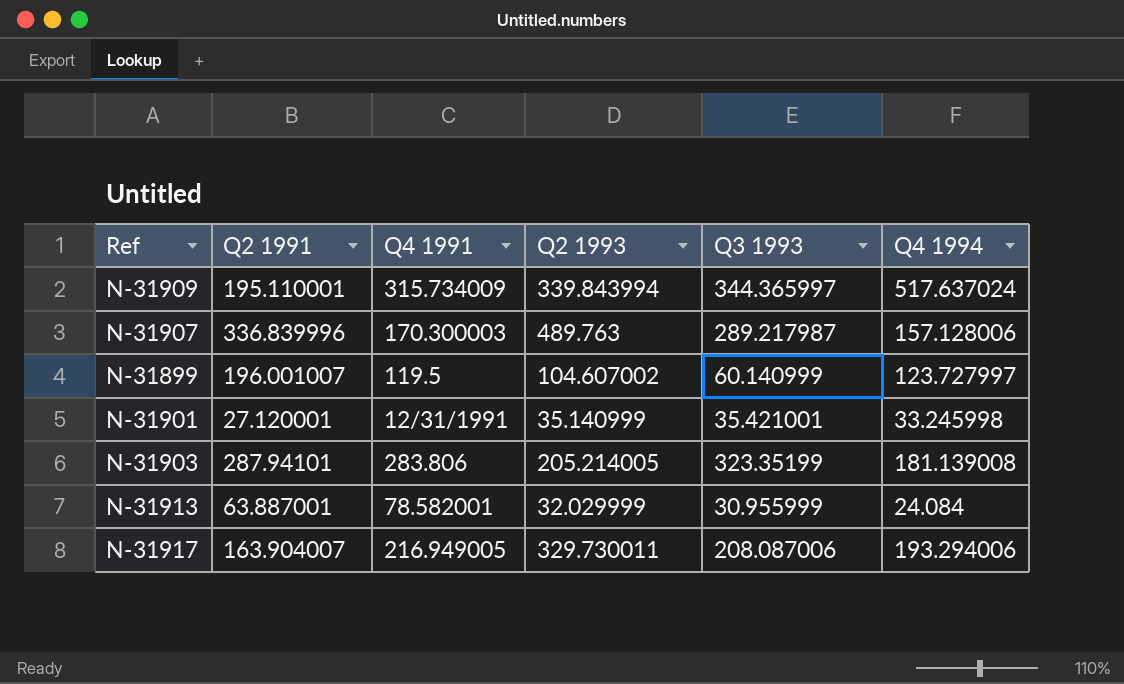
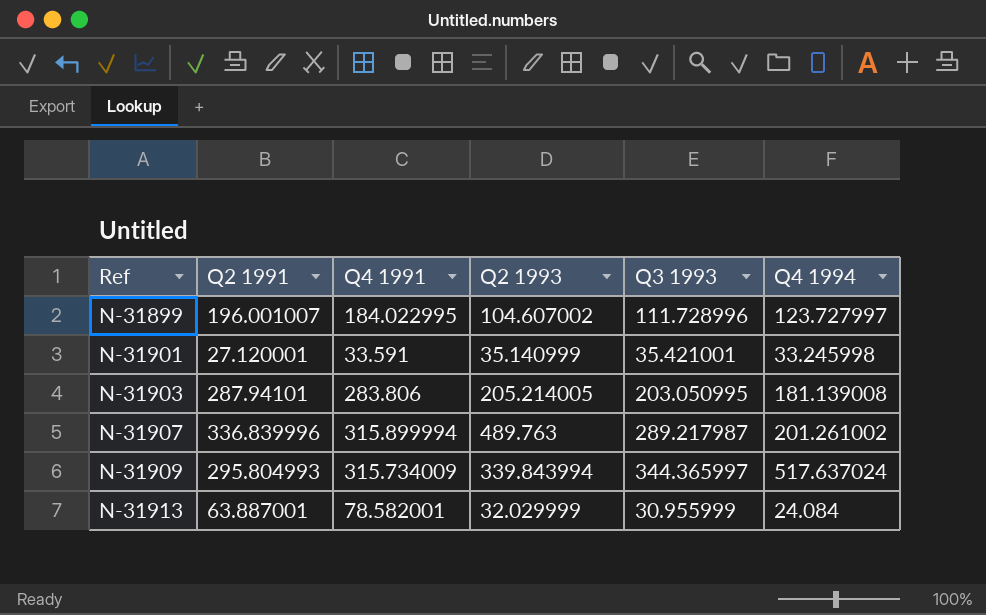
row order: none -> Ref ascending
row N-31917: 163.904007 | 216.949005 | 329.730011 | 208.087006 | 193.294006 -> none
N-31899 | Q4 1991: 119.5 -> 184.022995
N-31899 | Q3 1993: 60.140999 -> 111.728996
N-31901 | Q4 1991: 12/31/1991 -> 33.591
N-31903 | Q3 1993: 323.35199 -> 203.050995
N-31907 | Q4 1991: 170.300003 -> 315.899994
N-31907 | Q4 1994: 157.128006 -> 201.261002
N-31909 | Q2 1991: 195.110001 -> 295.804993

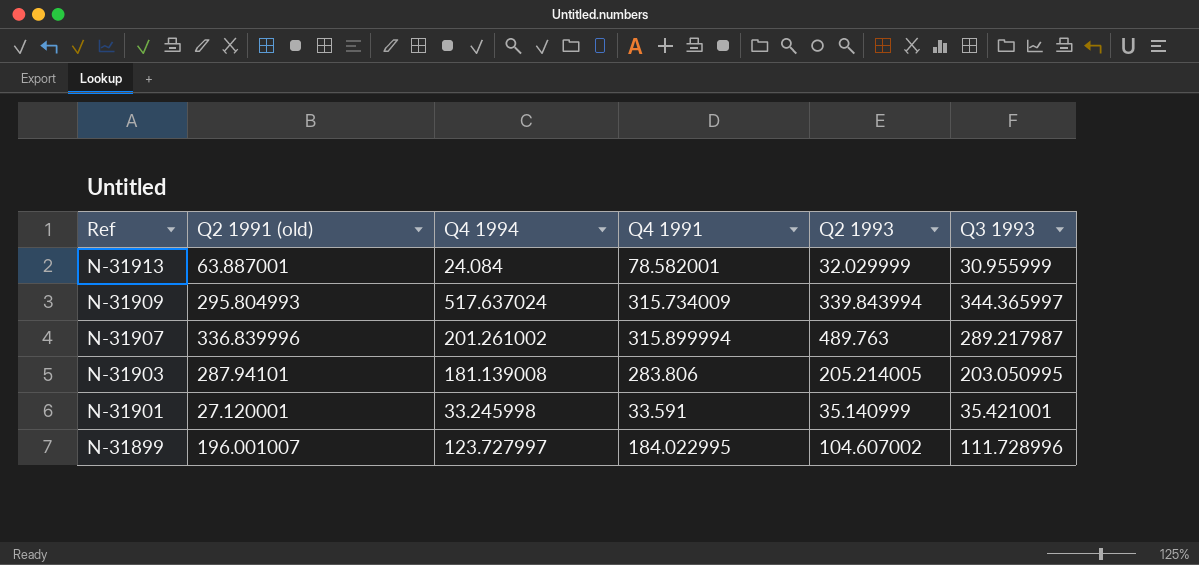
row order: Ref ascending -> Ref descending
column name: Q2 1991 -> Q2 1991 (old)
column Q4 1994 | position: 6 -> 3

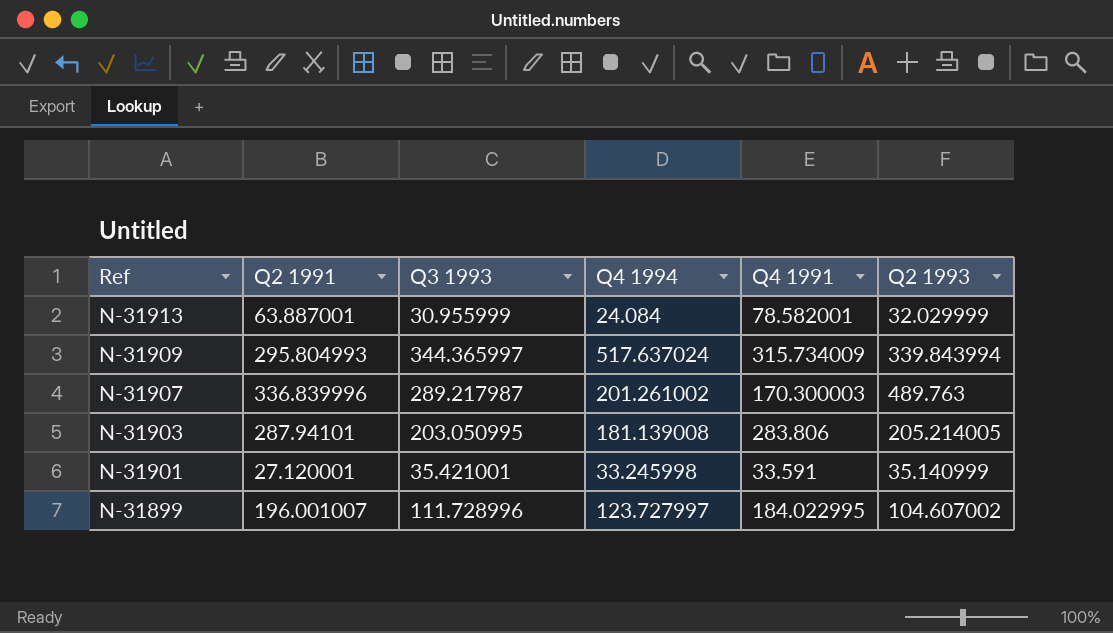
column name: Q2 1991 (old) -> Q2 1991
column Q3 1993 | position: 6 -> 3
N-31907 | Q4 1991: 315.899994 -> 170.300003

